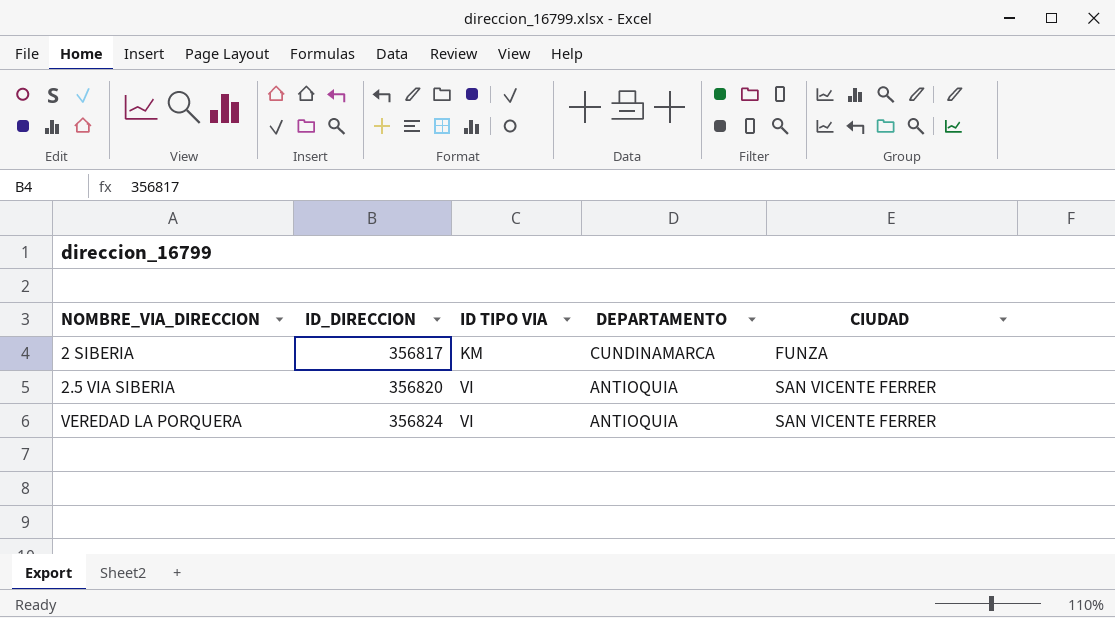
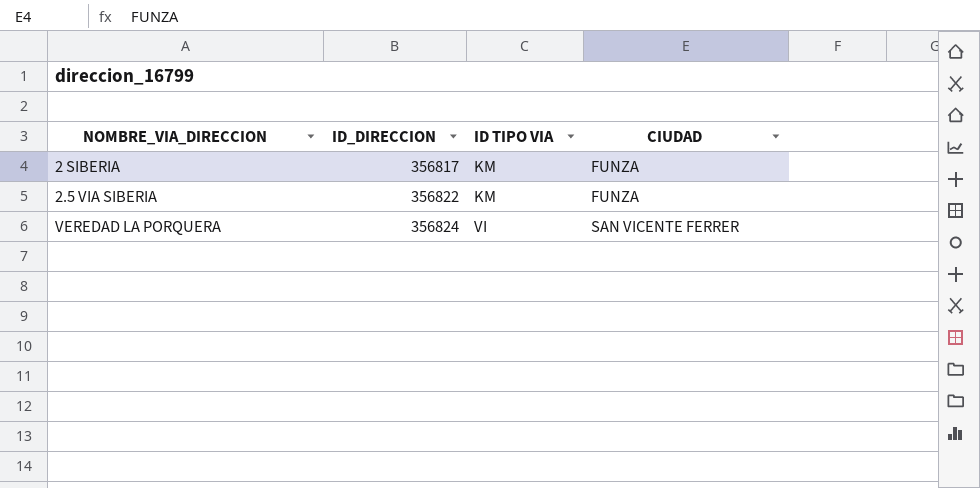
column DEPARTAMENTO | position: 4 -> none
2.5 VIA SIBERIA | ID_DIRECCION: 356820 -> 356822
2.5 VIA SIBERIA | ID TIPO VIA: VI -> KM
2.5 VIA SIBERIA | CIUDAD: SAN VICENTE FERRER -> FUNZA

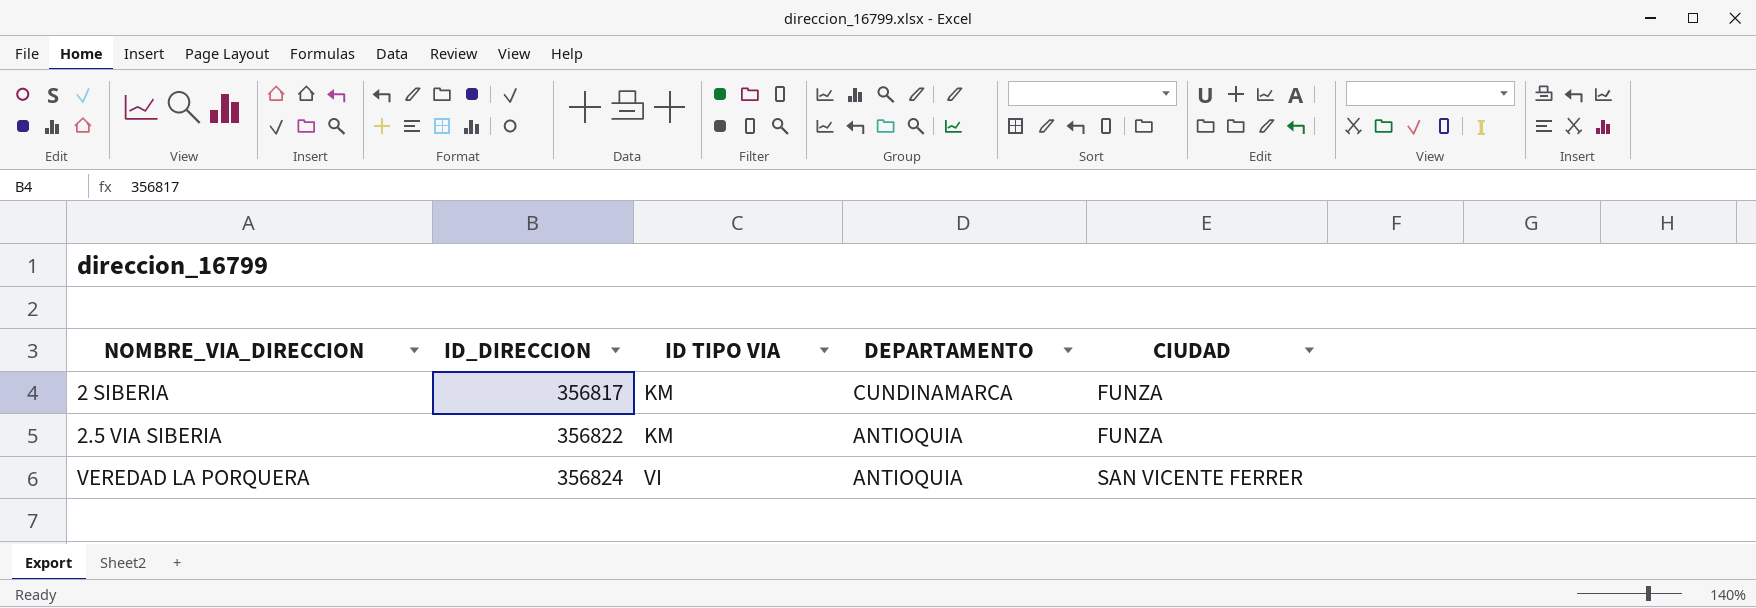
column DEPARTAMENTO | position: none -> 4

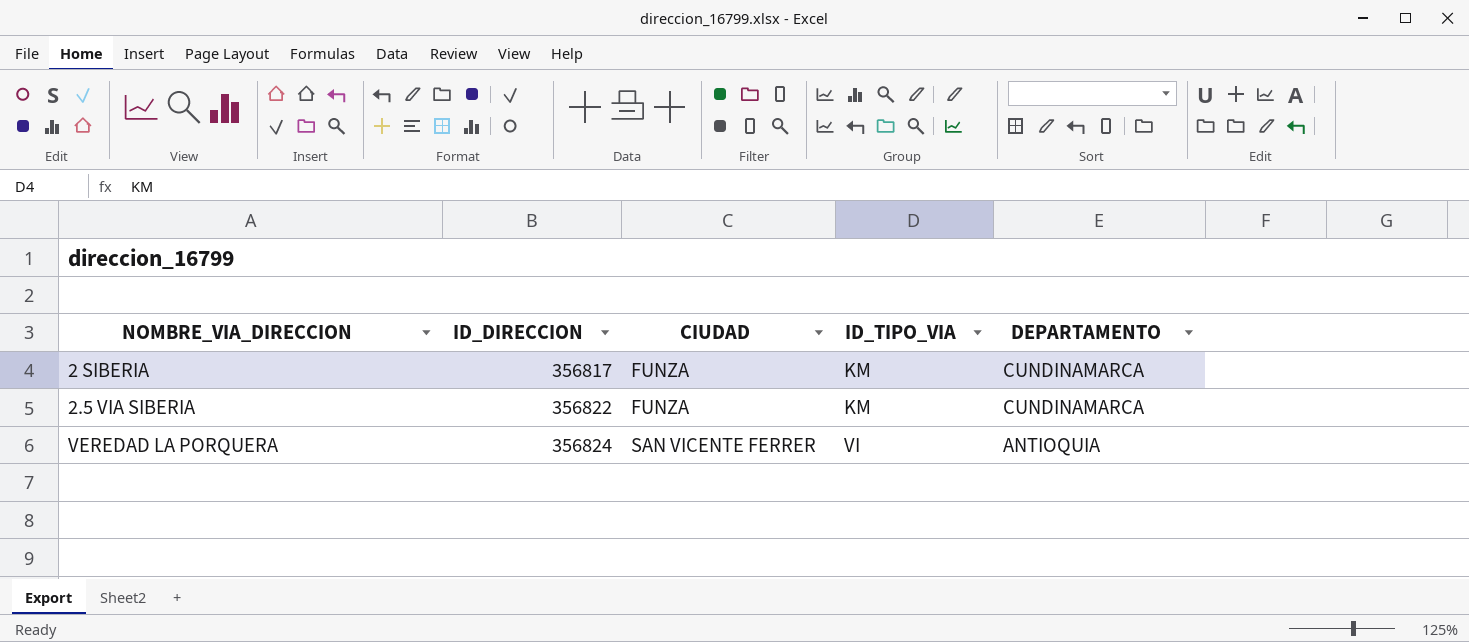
column CIUDAD | position: 5 -> 3
column name: ID TIPO VIA -> ID_TIPO_VIA
2.5 VIA SIBERIA | DEPARTAMENTO: ANTIOQUIA -> CUNDINAMARCA

